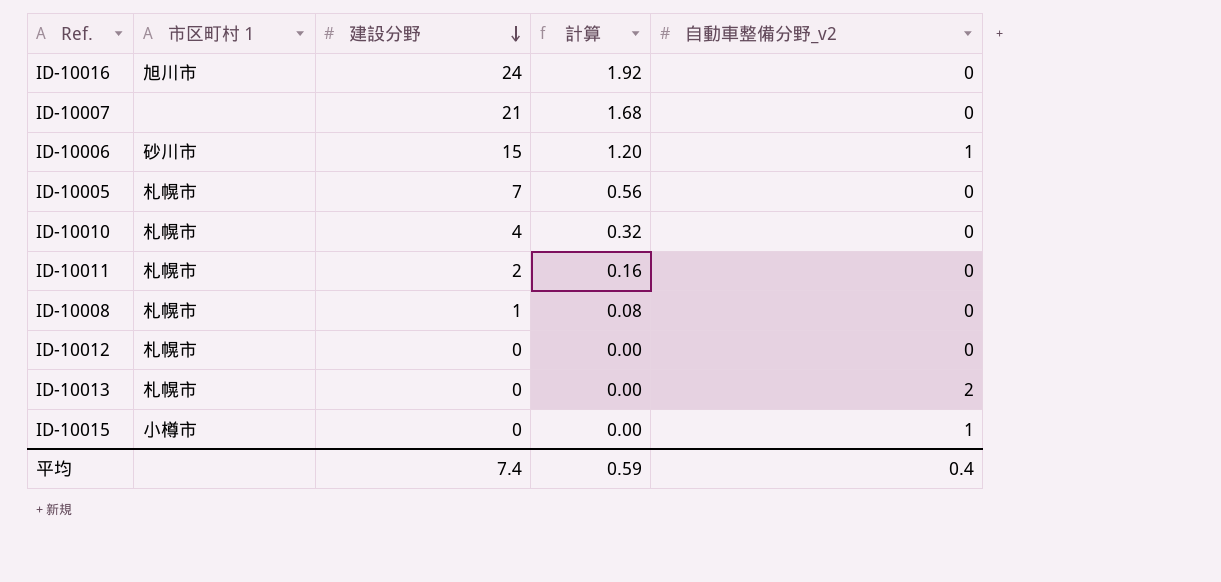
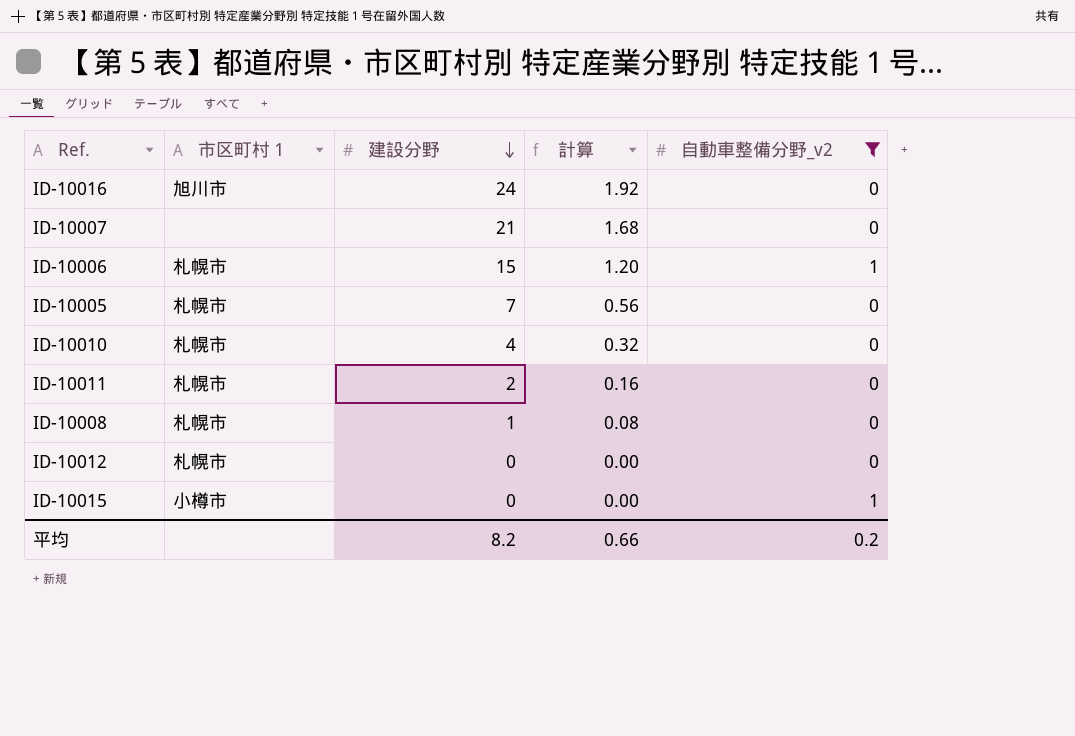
filter: none -> 自動車整備分野_v2 != 2
ID-10006 | 市区町村１: 砂川市 -> 札幌市
平均 | 建設分野: 7.4 -> 8.2
平均 | 計算: 0.59 -> 0.66
平均 | 自動車整備分野_v2: 0.4 -> 0.2

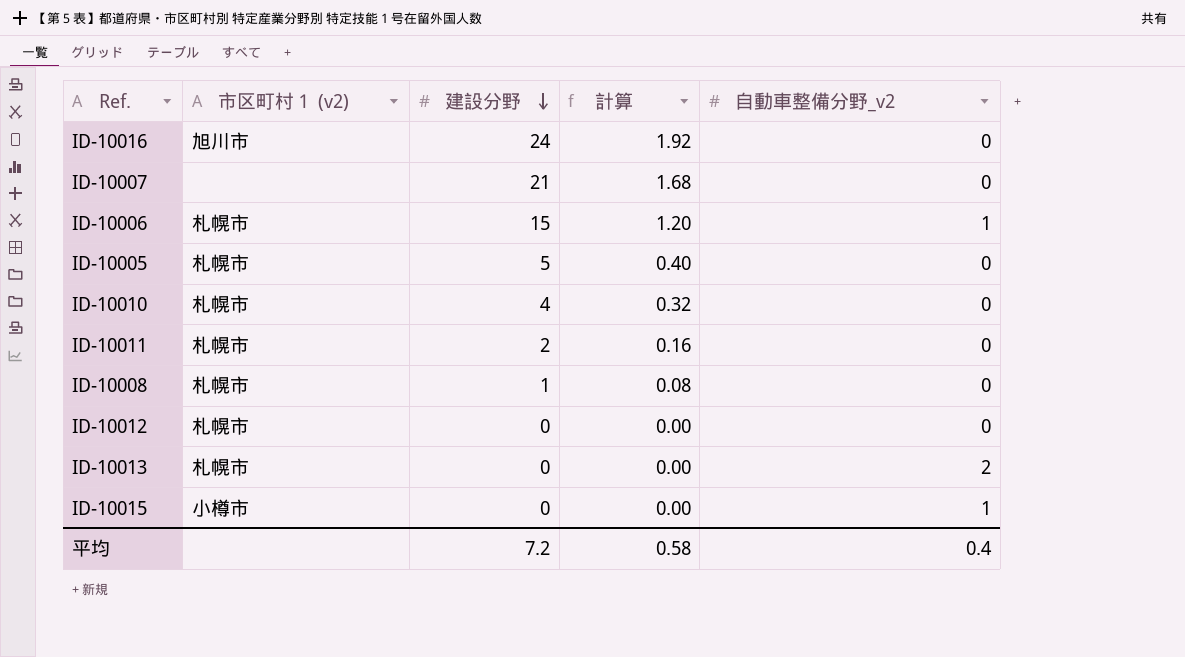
filter: 自動車整備分野_v2 != 2 -> none
column name: 市区町村１ -> 市区町村１ (v2)
ID-10005 | 建設分野: 7 -> 5
ID-10005 | 計算: 0.56 -> 0.40
平均 | 建設分野: 8.2 -> 7.2
平均 | 計算: 0.66 -> 0.58
平均 | 自動車整備分野_v2: 0.2 -> 0.4

